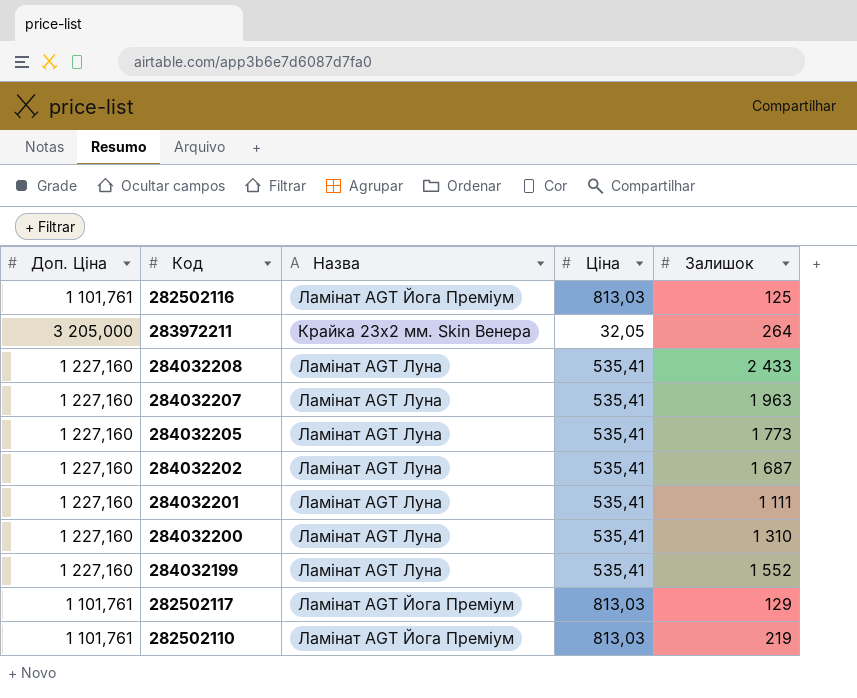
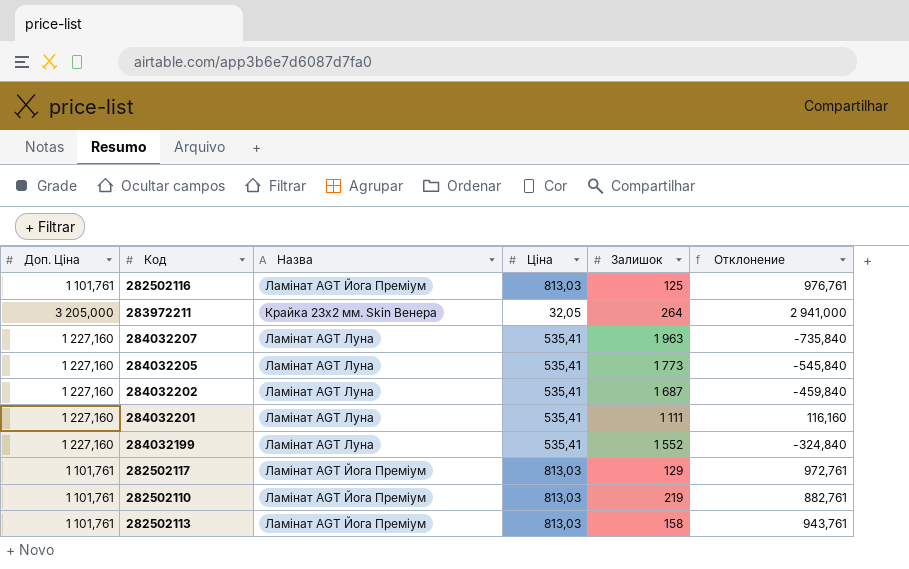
column Отклонение | formula: none -> [Доп. Ціна] - [Залишок]
row 284032208: 1 227,160 | Ламінат AGT Луна | 535,41 | 2 433 -> none
row 284032200: 1 227,160 | Ламінат AGT Луна | 535,41 | 1 310 -> none
row 282502113: none -> 1 101,761 | Ламінат AGT Йога Преміум | 813,03 | 158 | 943,761

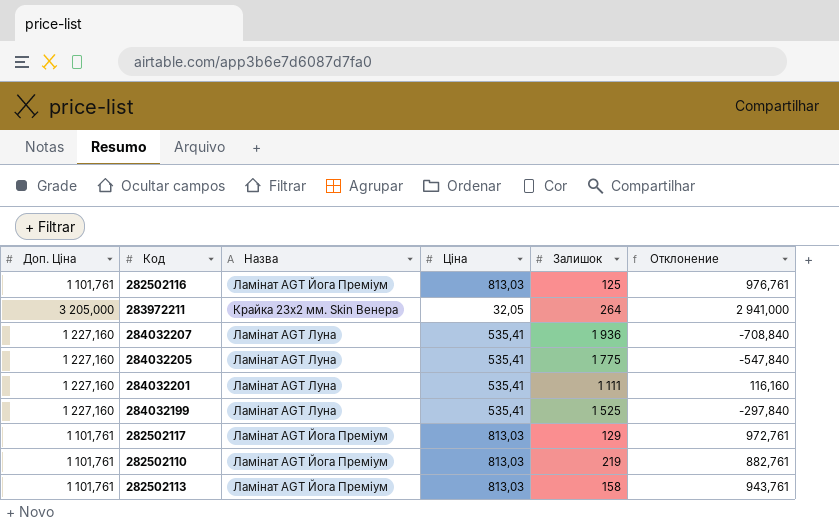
row 284032202: 1 227,160 | Ламінат AGT Луна | 535,41 | 1 687 | -459,840 -> none
284032207 | Залишок: 1 963 -> 1 936
284032207 | Отклонение: -735,840 -> -708,840
284032205 | Залишок: 1 773 -> 1 775
284032205 | Отклонение: -545,840 -> -547,840
284032199 | Залишок: 1 552 -> 1 525
284032199 | Отклонение: -324,840 -> -297,840

